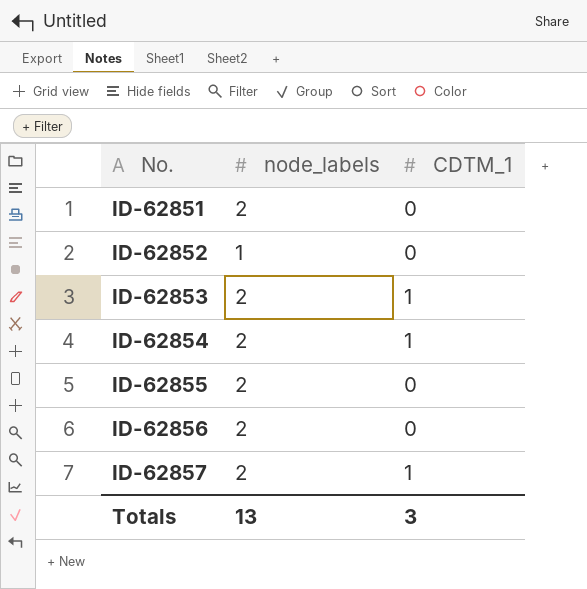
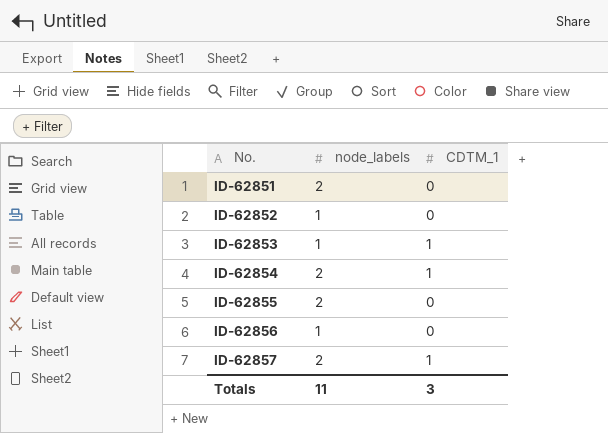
ID-62853 | node_labels: 2 -> 1
ID-62856 | node_labels: 2 -> 1
Totals | node_labels: 13 -> 11

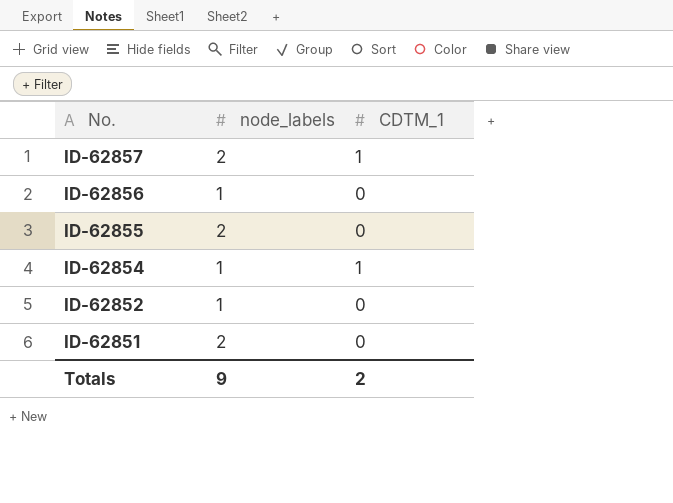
row order: No. ascending -> No. descending
row ID-62853: 1 | 1 -> none
ID-62854 | node_labels: 2 -> 1
Totals | node_labels: 11 -> 9
Totals | CDTM_1: 3 -> 2

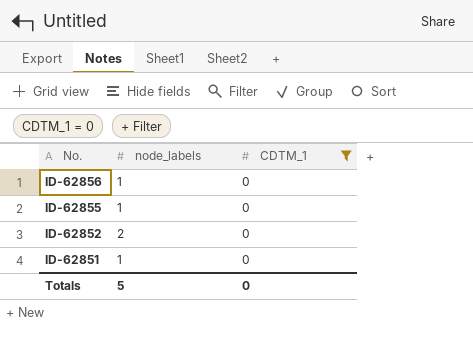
filter: none -> CDTM_1 = 0
ID-62855 | node_labels: 2 -> 1
ID-62852 | node_labels: 1 -> 2
ID-62851 | node_labels: 2 -> 1
Totals | node_labels: 9 -> 5
Totals | CDTM_1: 2 -> 0

